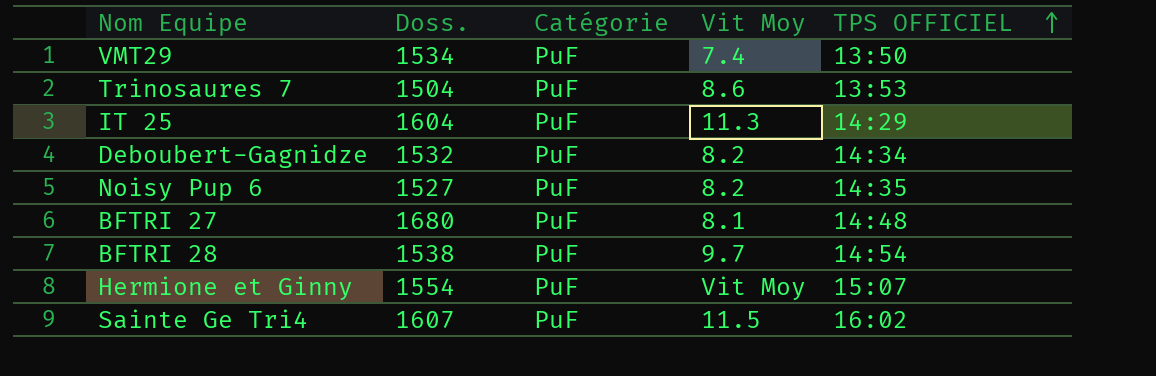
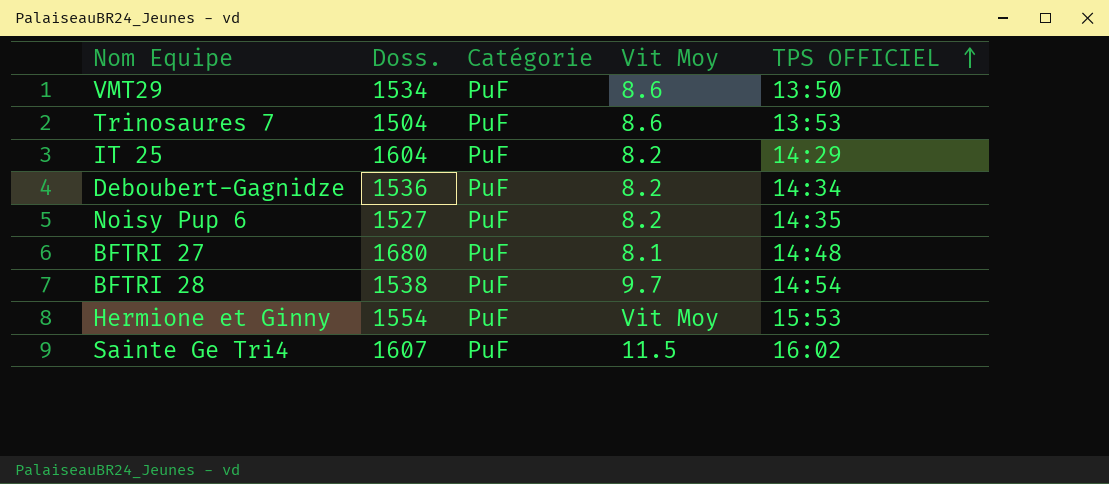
VMT29 | Vit Moy: 7.4 -> 8.6
IT 25 | Vit Moy: 11.3 -> 8.2
Deboubert-Gagnidze | Doss.: 1532 -> 1536
Hermione et Ginny | TPS OFFICIEL: 15:07 -> 15:53

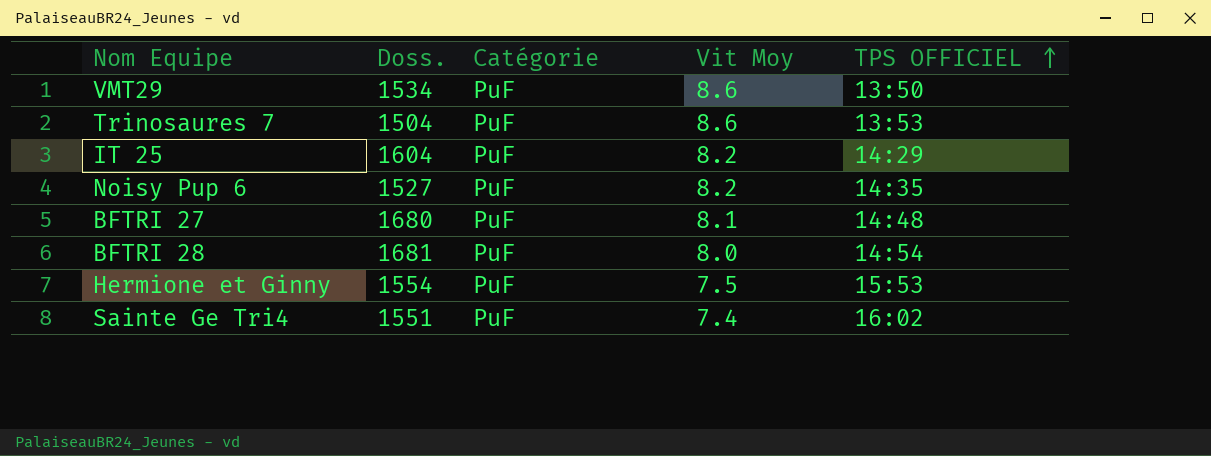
row Deboubert-Gagnidze: 1536 | PuF | 8.2 | 14:34 -> none
BFTRI 28 | Doss.: 1538 -> 1681
BFTRI 28 | Vit Moy: 9.7 -> 8.0
Hermione et Ginny | Vit Moy: Vit Moy -> 7.5
Sainte Ge Tri4 | Doss.: 1607 -> 1551
Sainte Ge Tri4 | Vit Moy: 11.5 -> 7.4

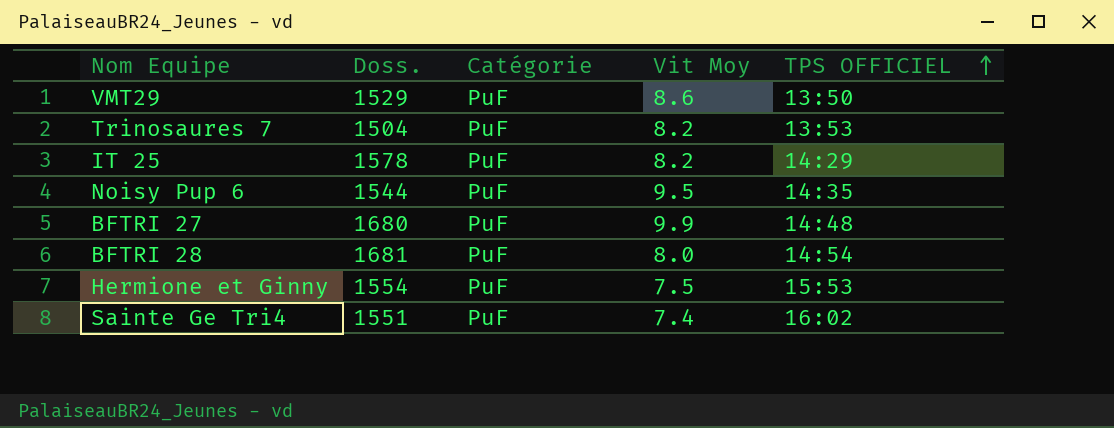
VMT29 | Doss.: 1534 -> 1529
Trinosaures 7 | Vit Moy: 8.6 -> 8.2
IT 25 | Doss.: 1604 -> 1578
Noisy Pup 6 | Doss.: 1527 -> 1544
Noisy Pup 6 | Vit Moy: 8.2 -> 9.5
BFTRI 27 | Vit Moy: 8.1 -> 9.9

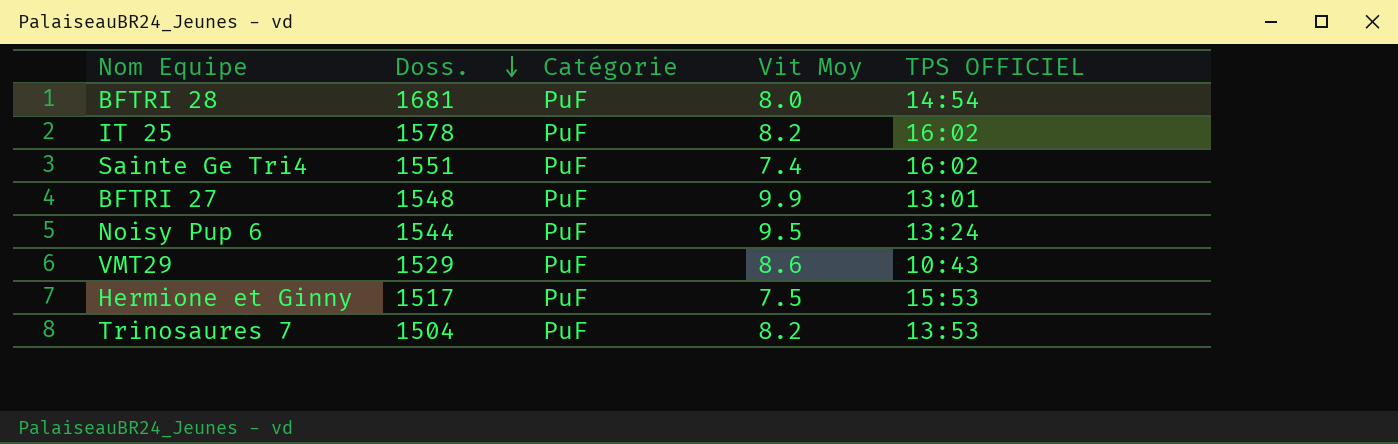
row order: TPS OFFICIEL ascending -> Doss. descending
IT 25 | TPS OFFICIEL: 14:29 -> 16:02
BFTRI 27 | Doss.: 1680 -> 1548
BFTRI 27 | TPS OFFICIEL: 14:48 -> 13:01
Noisy Pup 6 | TPS OFFICIEL: 14:35 -> 13:24
VMT29 | TPS OFFICIEL: 13:50 -> 10:43
Hermione et Ginny | Doss.: 1554 -> 1517

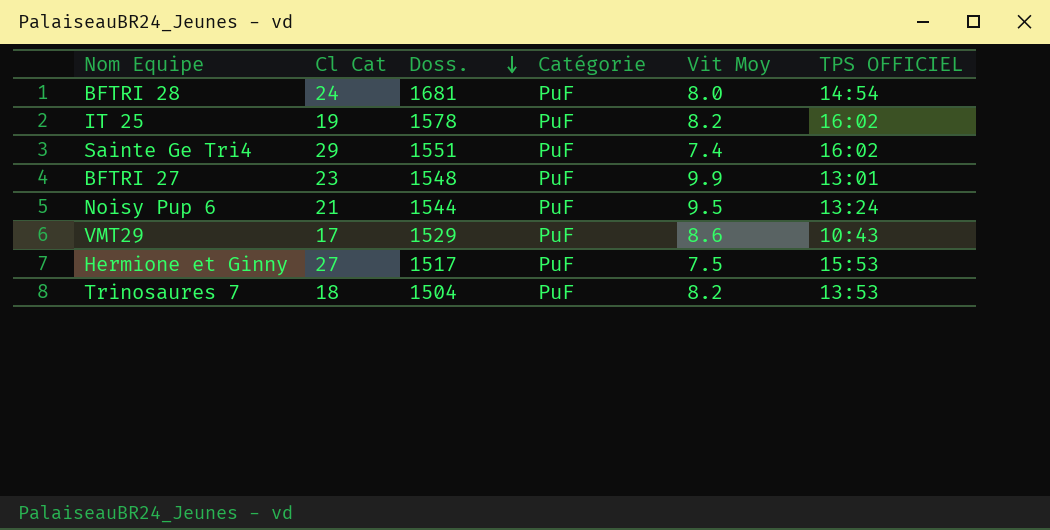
column Cl Cat | position: none -> 2

